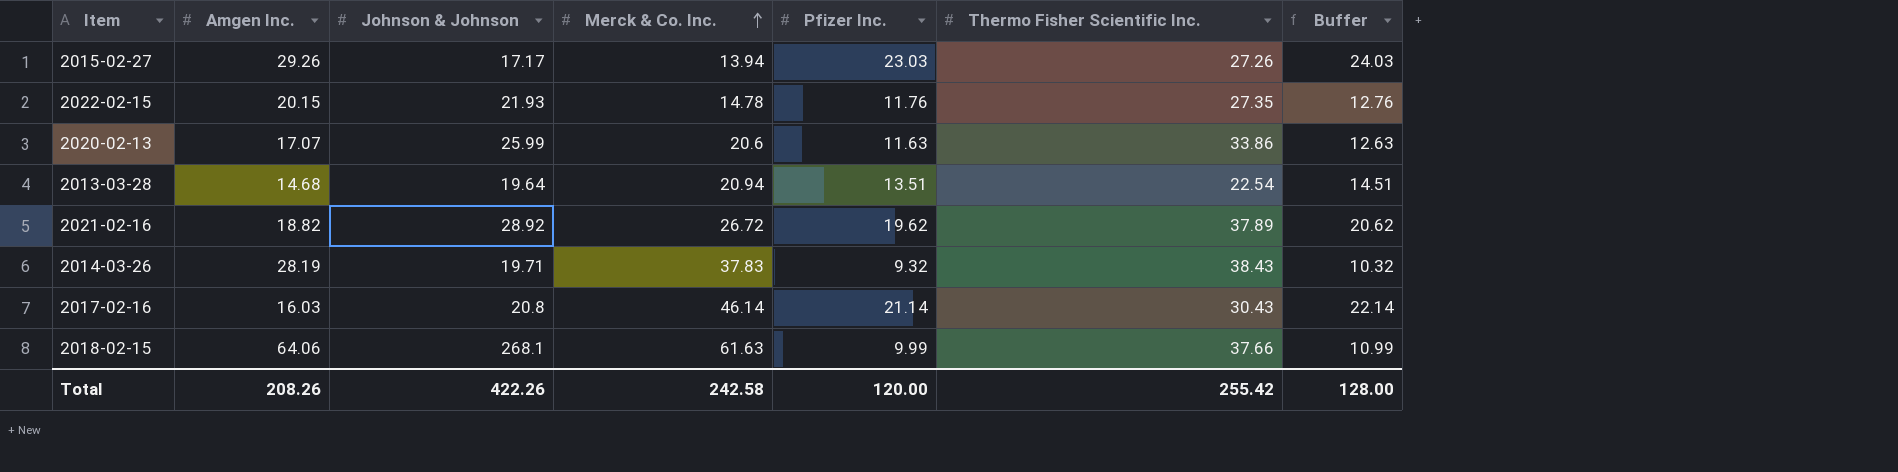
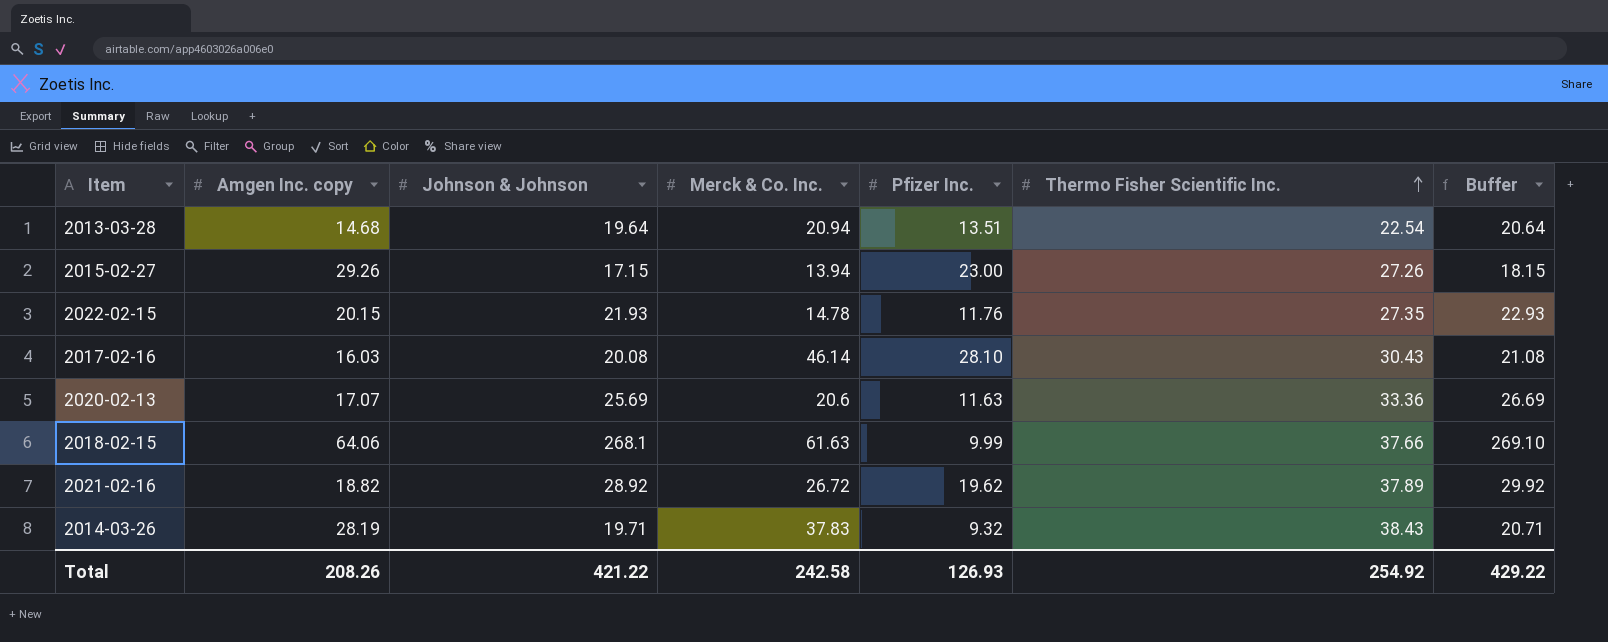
row order: Merck & Co. Inc. ascending -> Thermo Fisher Scientific Inc. ascending
column name: Amgen Inc. -> Amgen Inc. copy
column Buffer | formula: [Pfizer Inc.] + 1 -> [Johnson & Johnson] + 1
2015-02-27 | Johnson & Johnson: 17.17 -> 17.15
2015-02-27 | Pfizer Inc.: 23.03 -> 23.00
2017-02-16 | Johnson & Johnson: 20.8 -> 20.08
2017-02-16 | Pfizer Inc.: 21.14 -> 28.10
2020-02-13 | Johnson & Johnson: 25.99 -> 25.69
2020-02-13 | Thermo Fisher Scientific Inc.: 33.86 -> 33.36
Total | Johnson & Johnson: 422.26 -> 421.22
Total | Pfizer Inc.: 120.00 -> 126.93
Total | Thermo Fisher Scientific Inc.: 255.42 -> 254.92
Total | Buffer: 128.00 -> 429.22

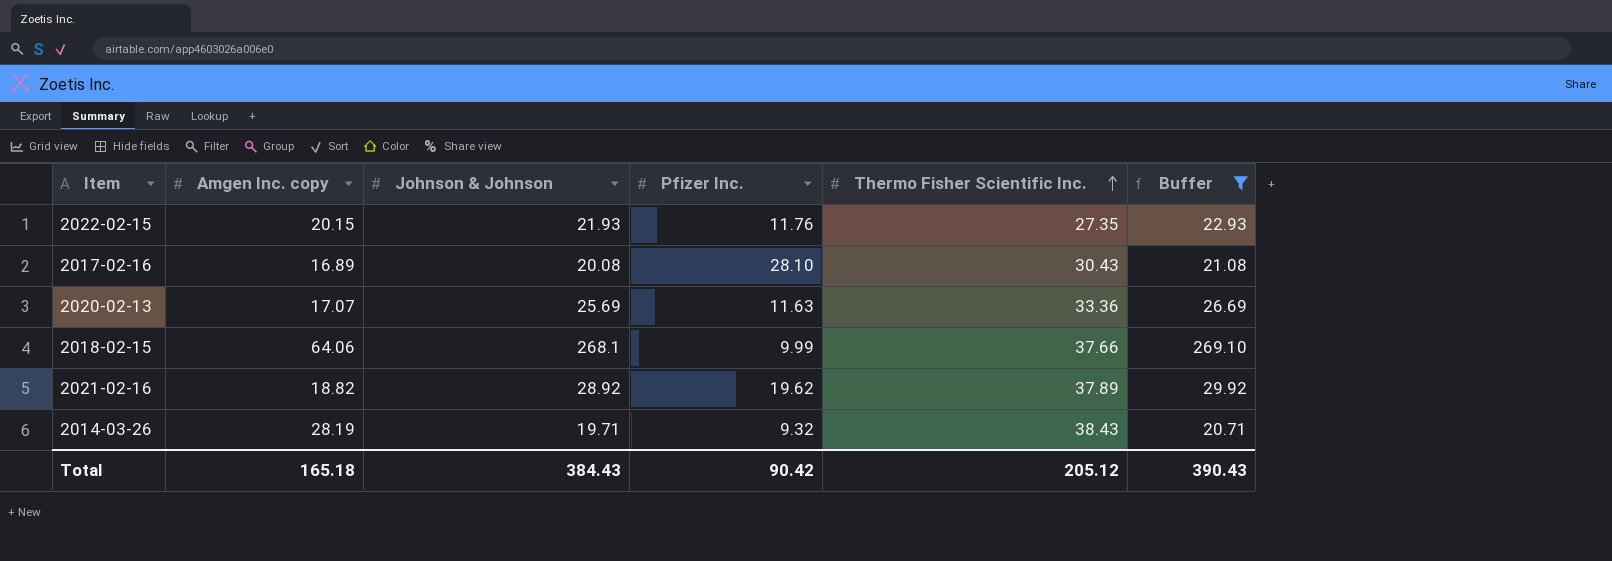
filter: none -> Buffer >= 20.71
column Merck & Co. Inc. | position: 4 -> none
2017-02-16 | Amgen Inc. copy: 16.03 -> 16.89
Total | Amgen Inc. copy: 208.26 -> 165.18
Total | Johnson & Johnson: 421.22 -> 384.43
Total | Pfizer Inc.: 126.93 -> 90.42
Total | Thermo Fisher Scientific Inc.: 254.92 -> 205.12
Total | Buffer: 429.22 -> 390.43

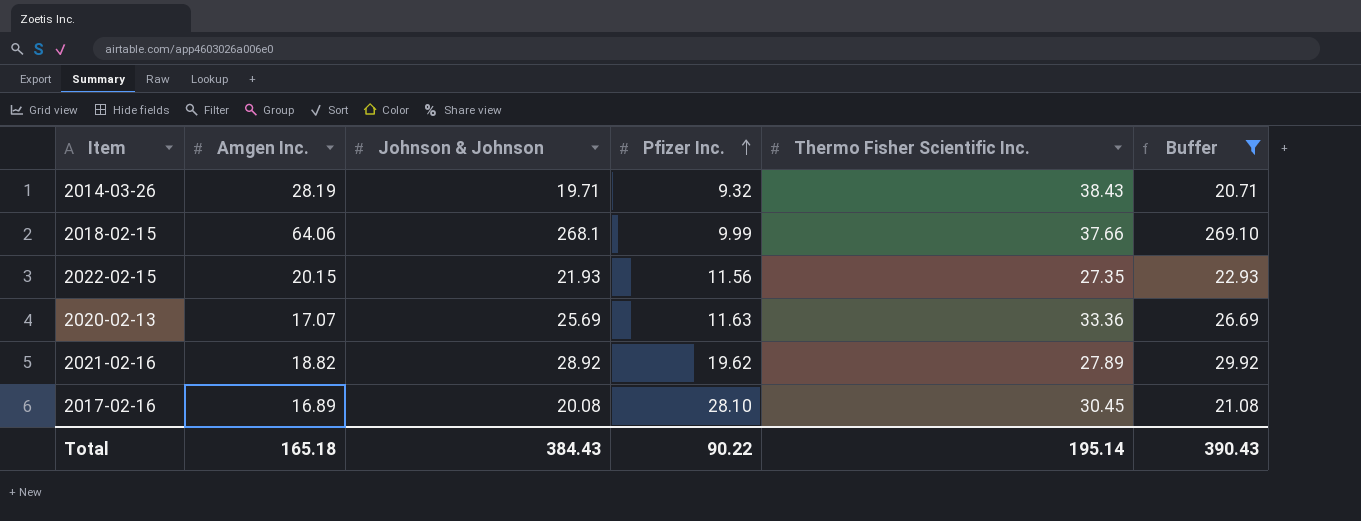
row order: Thermo Fisher Scientific Inc. ascending -> Pfizer Inc. ascending
column name: Amgen Inc. copy -> Amgen Inc.
2022-02-15 | Pfizer Inc.: 11.76 -> 11.56
2021-02-16 | Thermo Fisher Scientific Inc.: 37.89 -> 27.89
2017-02-16 | Thermo Fisher Scientific Inc.: 30.43 -> 30.45
Total | Pfizer Inc.: 90.42 -> 90.22
Total | Thermo Fisher Scientific Inc.: 205.12 -> 195.14

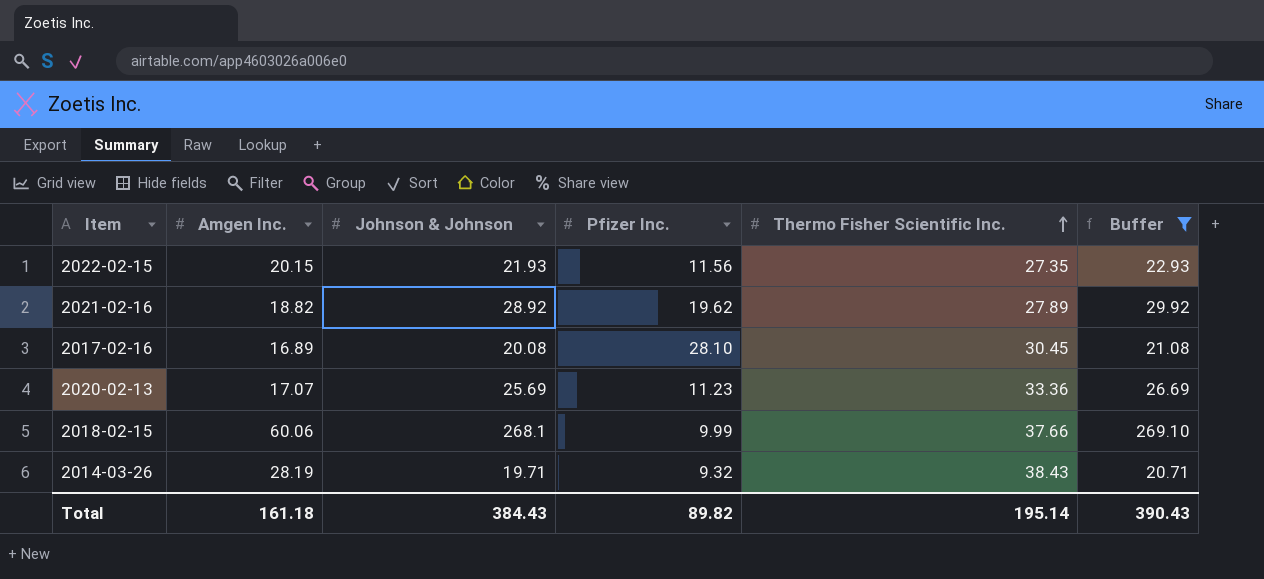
row order: Pfizer Inc. ascending -> Thermo Fisher Scientific Inc. ascending
2020-02-13 | Pfizer Inc.: 11.63 -> 11.23
2018-02-15 | Amgen Inc.: 64.06 -> 60.06
Total | Amgen Inc.: 165.18 -> 161.18
Total | Pfizer Inc.: 90.22 -> 89.82

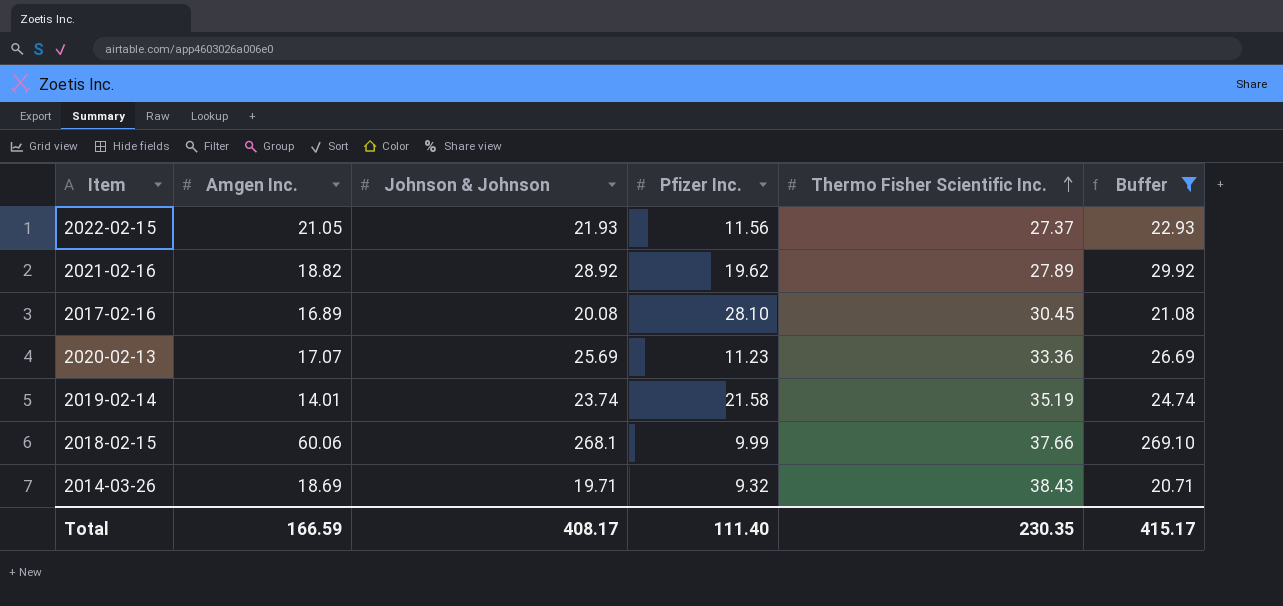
2022-02-15 | Amgen Inc.: 20.15 -> 21.05
2022-02-15 | Thermo Fisher Scientific Inc.: 27.35 -> 27.37
row 2019-02-14: none -> 14.01 | 23.74 | 21.58 | 35.19 | 24.74
2014-03-26 | Amgen Inc.: 28.19 -> 18.69
Total | Amgen Inc.: 161.18 -> 166.59
Total | Johnson & Johnson: 384.43 -> 408.17
Total | Pfizer Inc.: 89.82 -> 111.40
Total | Thermo Fisher Scientific Inc.: 195.14 -> 230.35
Total | Buffer: 390.43 -> 415.17

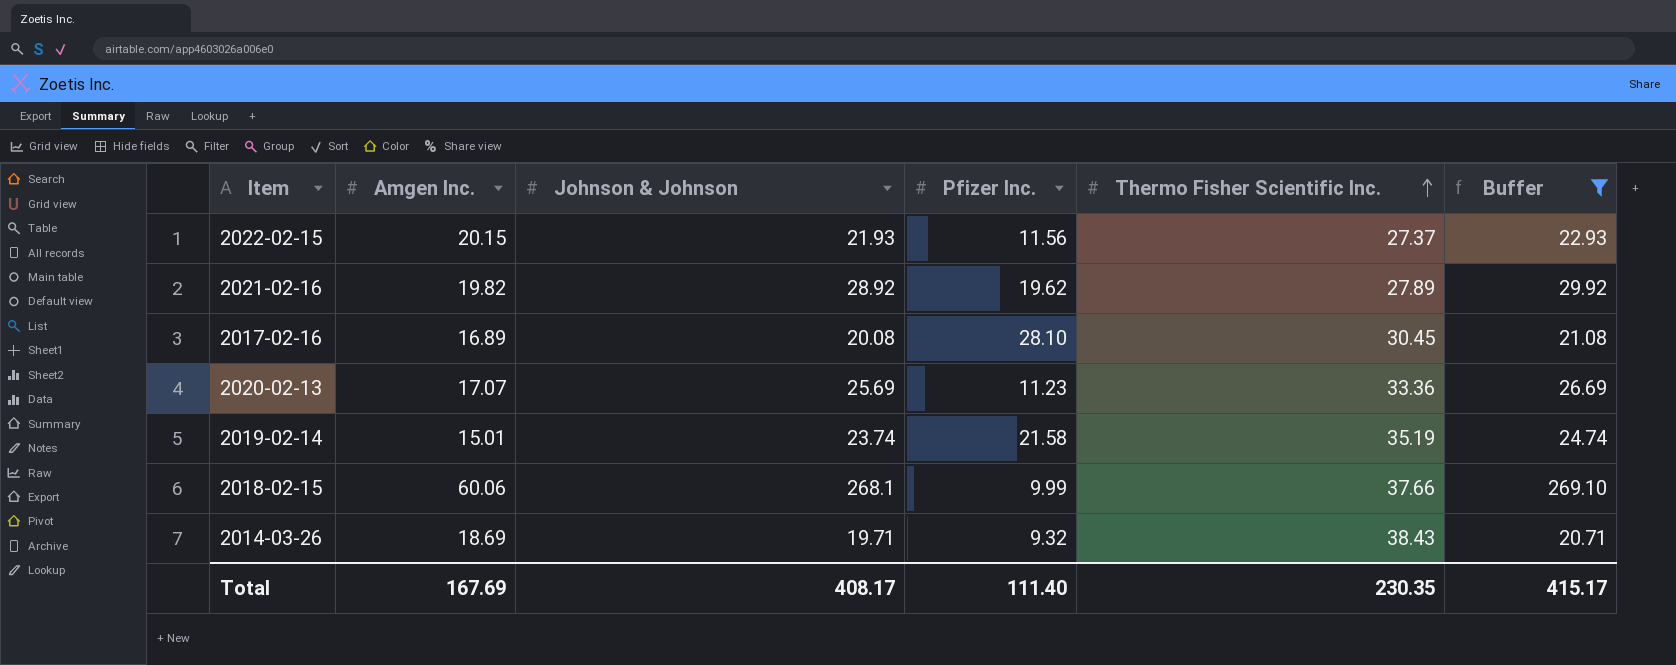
2022-02-15 | Amgen Inc.: 21.05 -> 20.15
2021-02-16 | Amgen Inc.: 18.82 -> 19.82
2019-02-14 | Amgen Inc.: 14.01 -> 15.01
Total | Amgen Inc.: 166.59 -> 167.69

